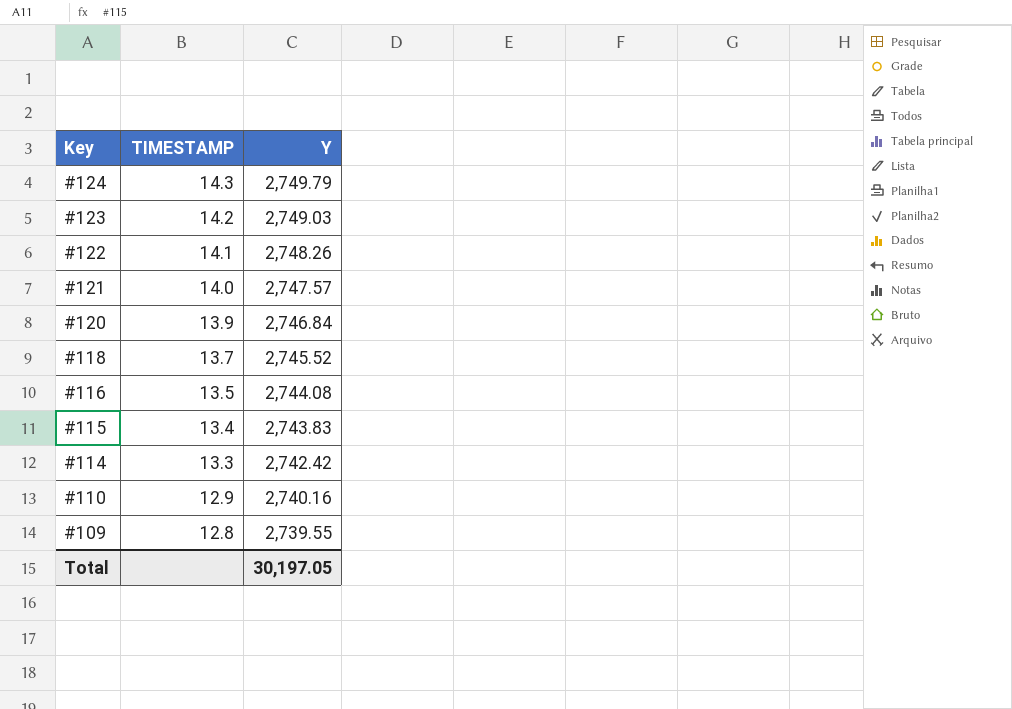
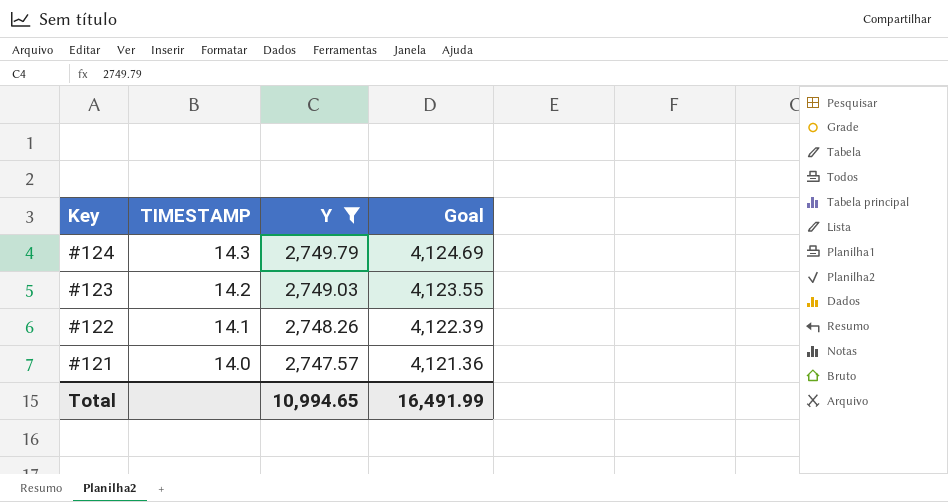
filter: none -> Y >= 2,747.57
column Goal | formula: none -> [Y] * 1.5
Total | Y: 30,197.05 -> 10,994.65

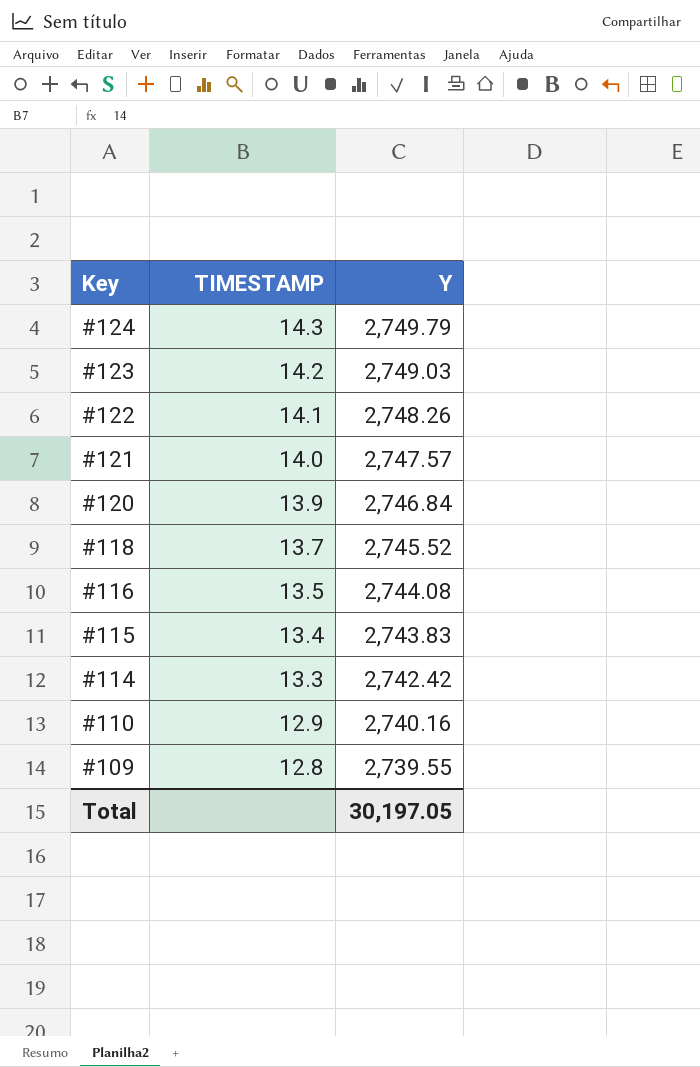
filter: Y >= 2,747.57 -> none
column Goal | formula: [Y] * 1.5 -> none
Total | Y: 10,994.65 -> 30,197.05

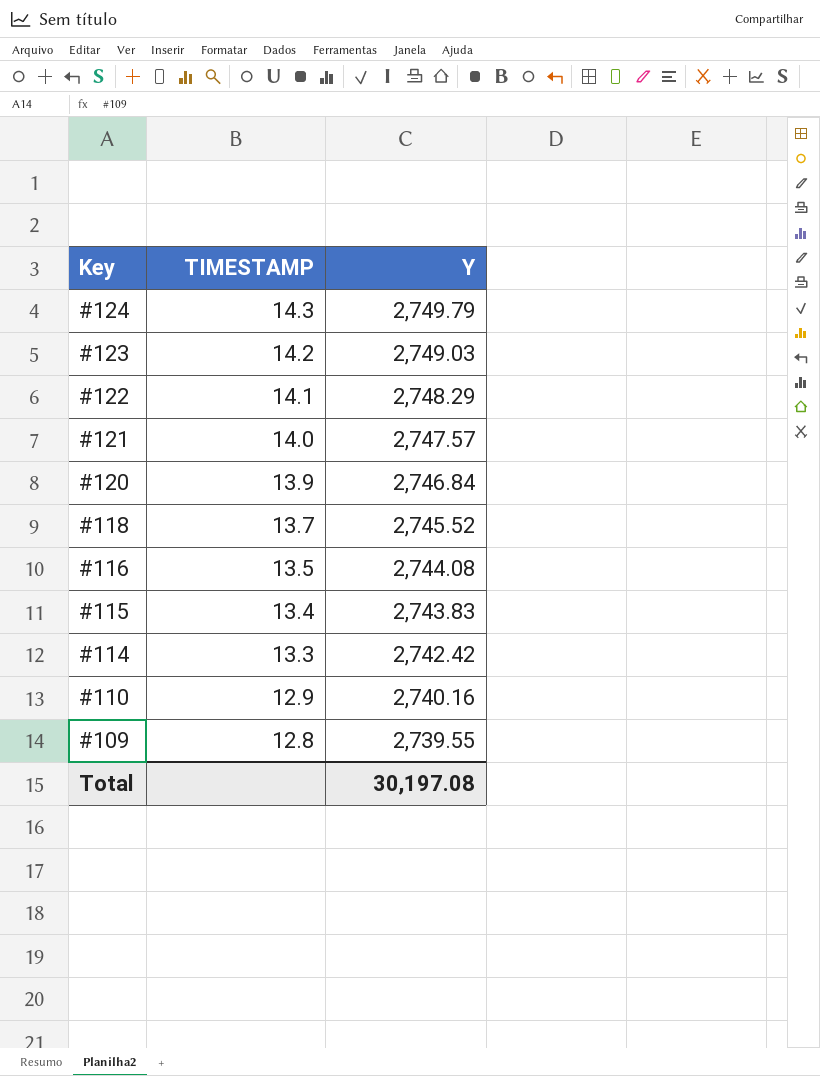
#122 | Y: 2,748.26 -> 2,748.29
Total | Y: 30,197.05 -> 30,197.08

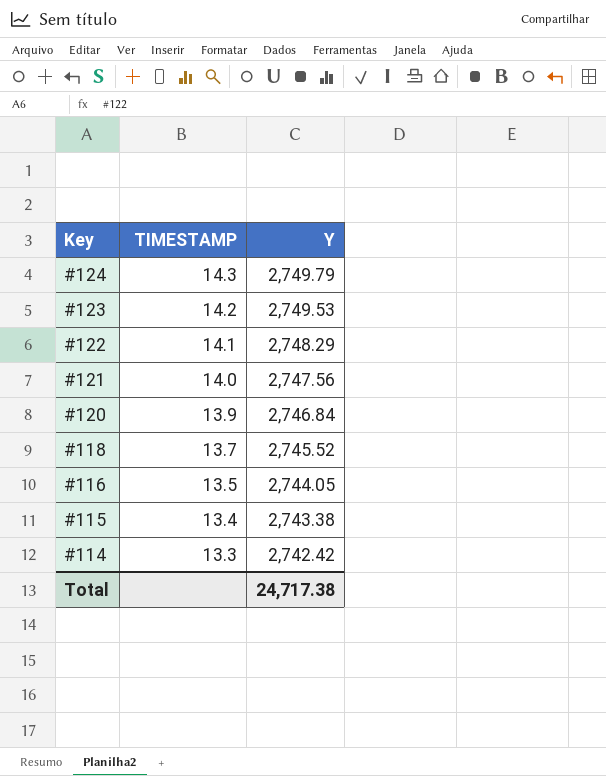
row #110: 12.9 | 2,740.16 -> none
row #109: 12.8 | 2,739.55 -> none
#123 | Y: 2,749.03 -> 2,749.53
#121 | Y: 2,747.57 -> 2,747.56
#116 | Y: 2,744.08 -> 2,744.05
#115 | Y: 2,743.83 -> 2,743.38
Total | Y: 30,197.08 -> 24,717.38

